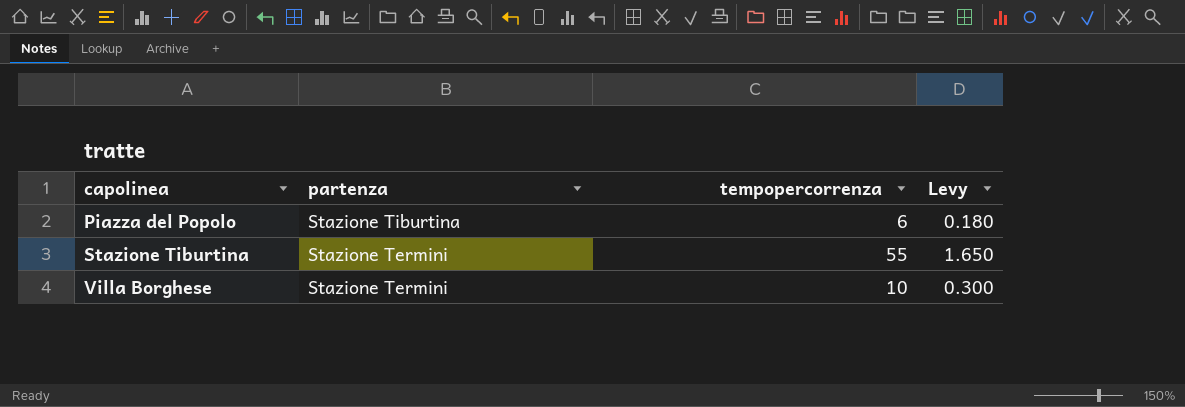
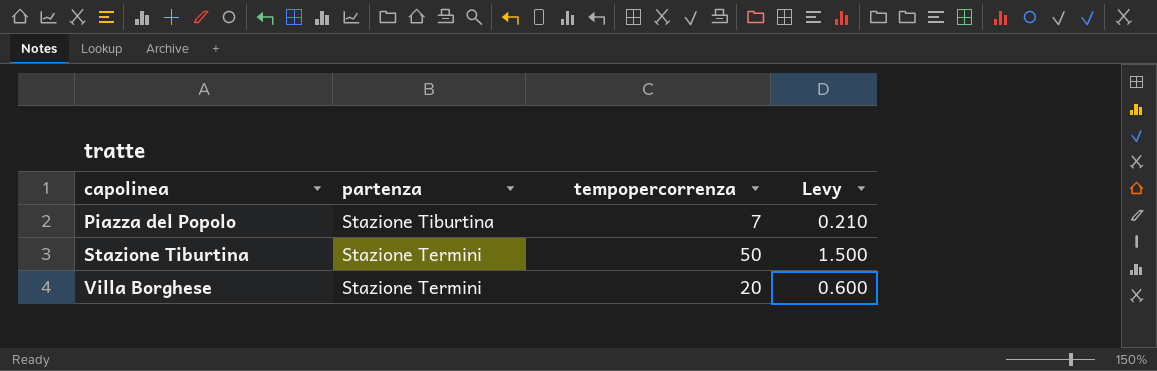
Piazza del Popolo | tempopercorrenza: 6 -> 7
Piazza del Popolo | Levy: 0.180 -> 0.210
Stazione Tiburtina | tempopercorrenza: 55 -> 50
Stazione Tiburtina | Levy: 1.650 -> 1.500
Villa Borghese | tempopercorrenza: 10 -> 20
Villa Borghese | Levy: 0.300 -> 0.600

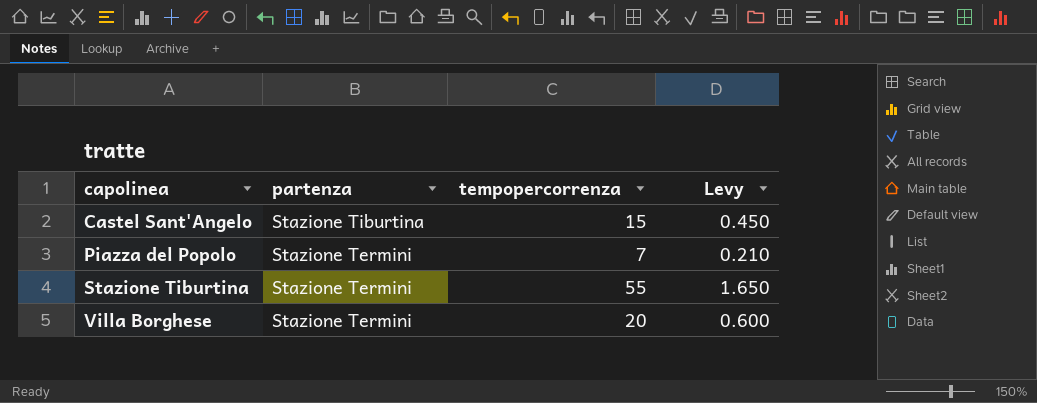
row Castel Sant'Angelo: none -> Stazione Tiburtina | 15 | 0.450
Piazza del Popolo | partenza: Stazione Tiburtina -> Stazione Termini
Stazione Tiburtina | tempopercorrenza: 50 -> 55
Stazione Tiburtina | Levy: 1.500 -> 1.650

